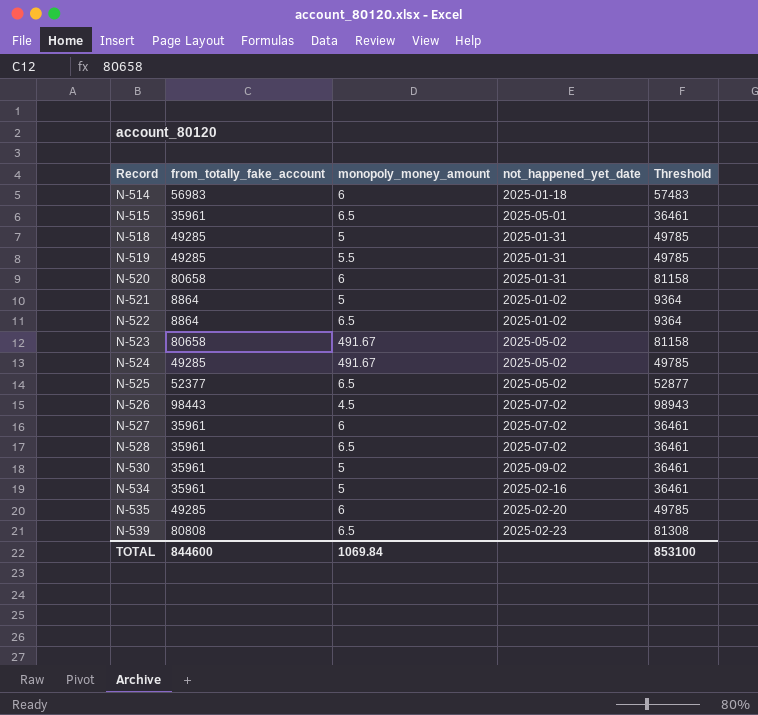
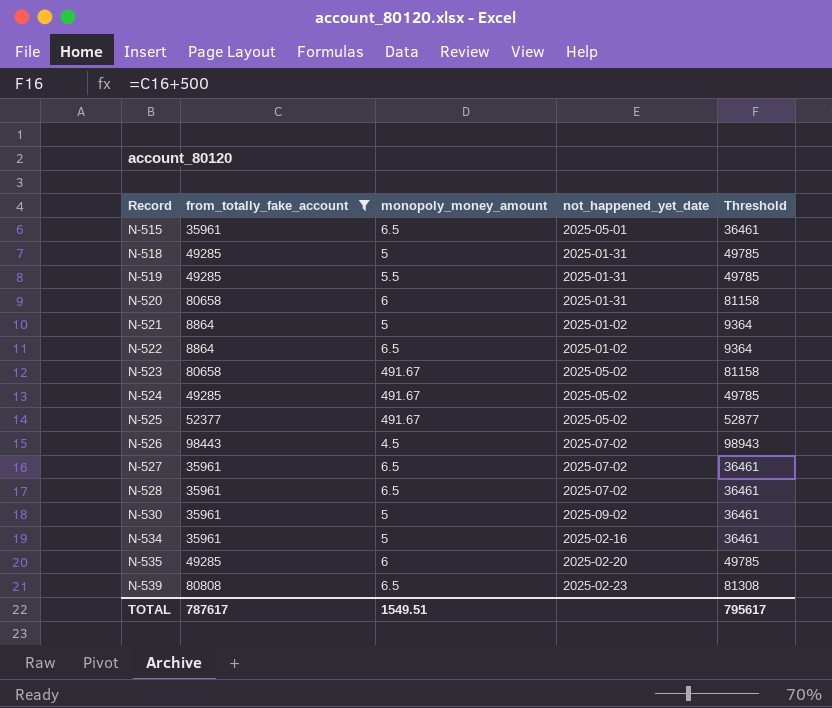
filter: none -> from_totally_fake_account != 56983
N-525 | monopoly_money_amount: 6.5 -> 491.67
N-527 | monopoly_money_amount: 6 -> 6.5
TOTAL | from_totally_fake_account: 844600 -> 787617
TOTAL | monopoly_money_amount: 1069.84 -> 1549.51
TOTAL | Threshold: 853100 -> 795617

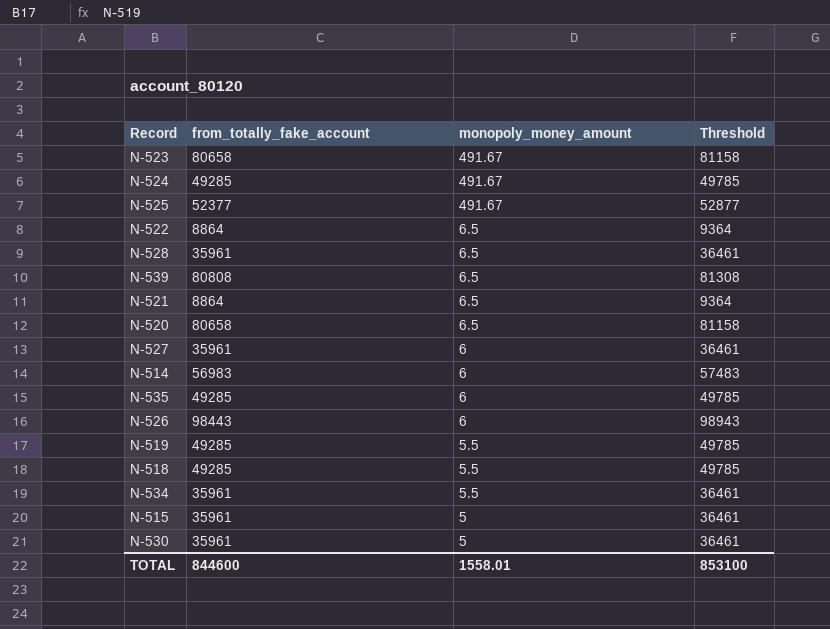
filter: from_totally_fake_account != 56983 -> none
row order: Record ascending -> monopoly_money_amount descending
column not_happened_yet_date | position: 4 -> none
N-521 | monopoly_money_amount: 5 -> 6.5
N-520 | monopoly_money_amount: 6 -> 6.5
N-527 | monopoly_money_amount: 6.5 -> 6
N-526 | monopoly_money_amount: 4.5 -> 6
N-518 | monopoly_money_amount: 5 -> 5.5
N-534 | monopoly_money_amount: 5 -> 5.5
N-515 | monopoly_money_amount: 6.5 -> 5
TOTAL | from_totally_fake_account: 787617 -> 844600
TOTAL | monopoly_money_amount: 1549.51 -> 1558.01
TOTAL | Threshold: 795617 -> 853100

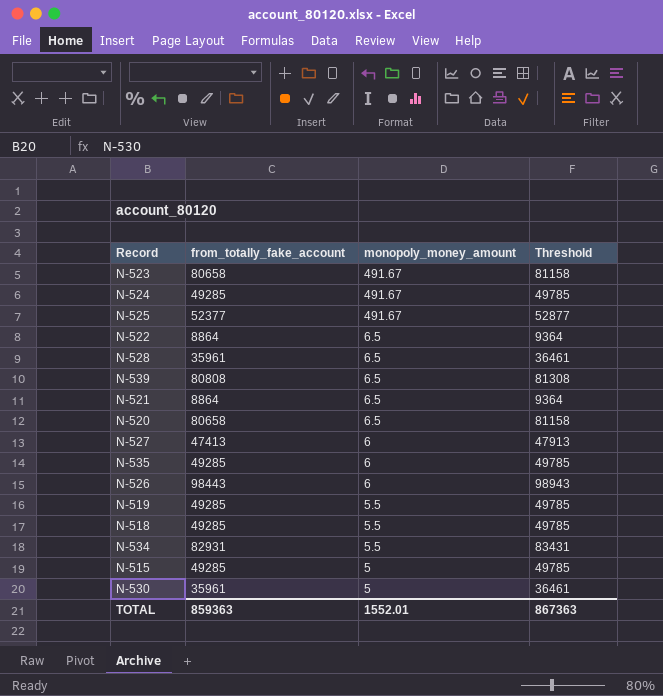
row N-514: 56983 | 6 | 57483 -> none
N-527 | from_totally_fake_account: 35961 -> 47413
N-527 | Threshold: 36461 -> 47913
N-534 | from_totally_fake_account: 35961 -> 82931
N-534 | Threshold: 36461 -> 83431
N-515 | from_totally_fake_account: 35961 -> 49285
N-515 | Threshold: 36461 -> 49785
TOTAL | from_totally_fake_account: 844600 -> 859363
TOTAL | monopoly_money_amount: 1558.01 -> 1552.01
TOTAL | Threshold: 853100 -> 867363

